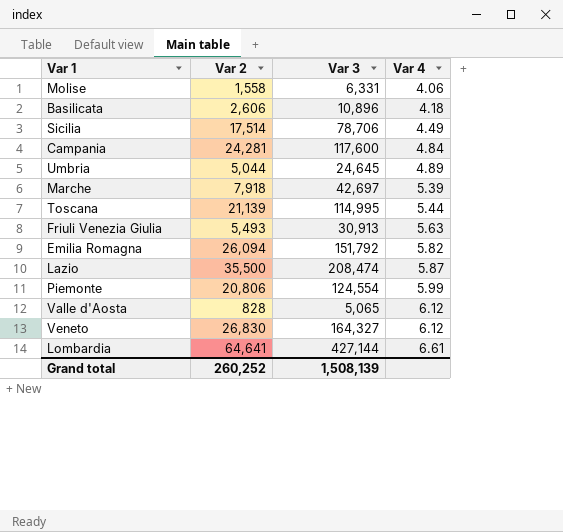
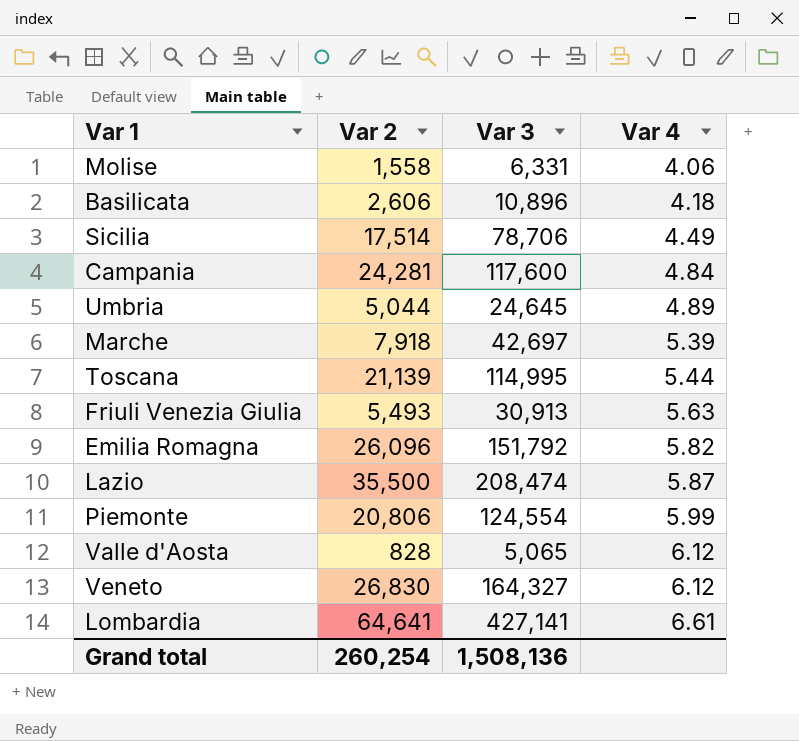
Emilia Romagna | Var 2: 26,094 -> 26,096
Lombardia | Var 3: 427,144 -> 427,141
Grand total | Var 2: 260,252 -> 260,254
Grand total | Var 3: 1,508,139 -> 1,508,136

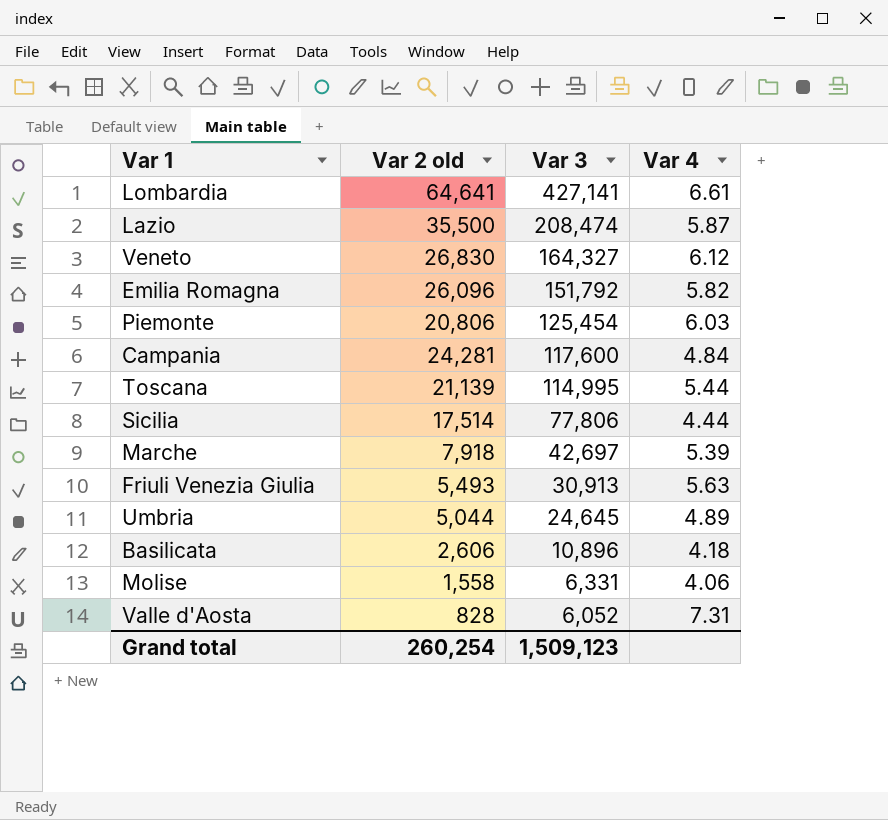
row order: Var 4 ascending -> Var 3 descending
column name: Var 2 -> Var 2 old
Piemonte | Var 3: 124,554 -> 125,454
Piemonte | Var 4: 5.99 -> 6.03
Sicilia | Var 3: 78,706 -> 77,806
Sicilia | Var 4: 4.49 -> 4.44
Valle d'Aosta | Var 3: 5,065 -> 6,052
Valle d'Aosta | Var 4: 6.12 -> 7.31
Grand total | Var 3: 1,508,136 -> 1,509,123

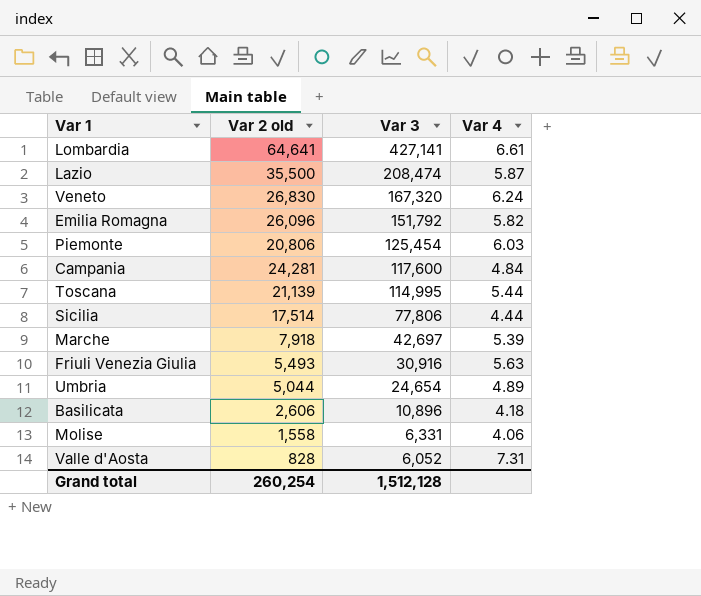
Veneto | Var 3: 164,327 -> 167,320
Veneto | Var 4: 6.12 -> 6.24
Friuli Venezia Giulia | Var 3: 30,913 -> 30,916
Umbria | Var 3: 24,645 -> 24,654
Grand total | Var 3: 1,509,123 -> 1,512,128

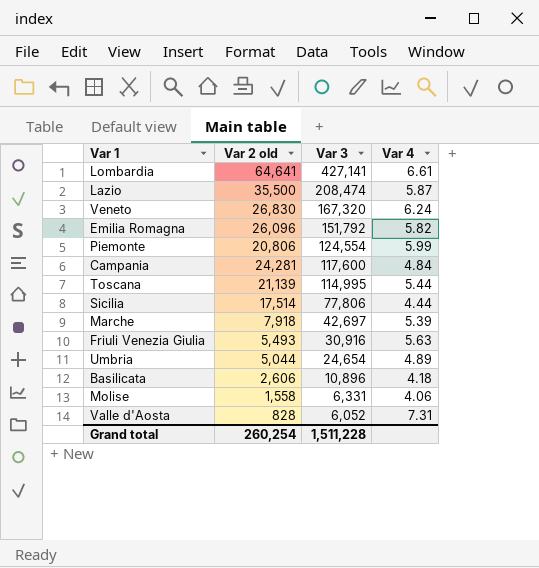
Piemonte | Var 3: 125,454 -> 124,554
Piemonte | Var 4: 6.03 -> 5.99
Grand total | Var 3: 1,512,128 -> 1,511,228

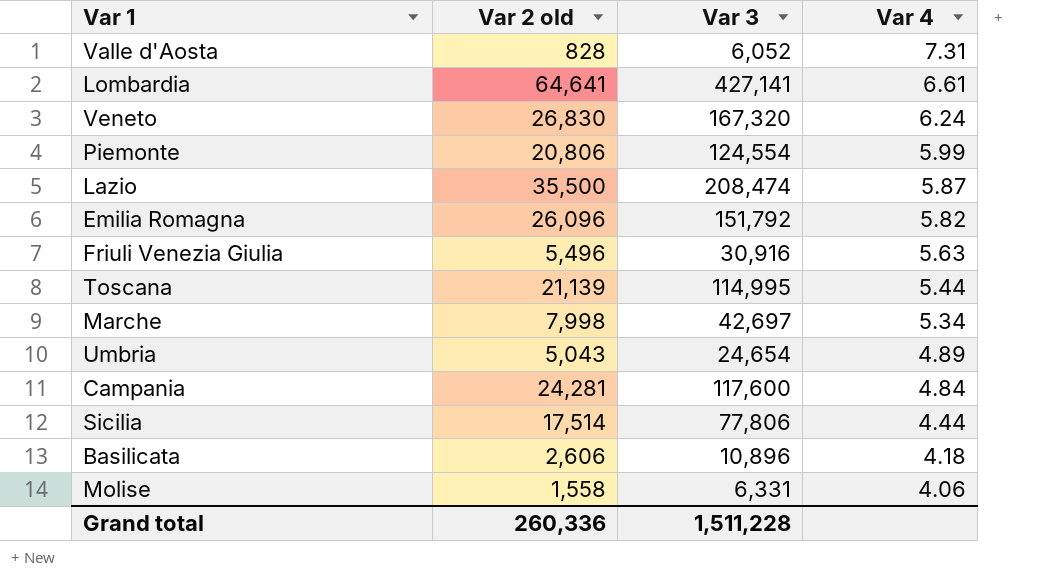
row order: Var 3 descending -> Var 4 descending
Friuli Venezia Giulia | Var 2 old: 5,493 -> 5,496
Marche | Var 2 old: 7,918 -> 7,998
Marche | Var 4: 5.39 -> 5.34
Umbria | Var 2 old: 5,044 -> 5,043
Grand total | Var 2 old: 260,254 -> 260,336

